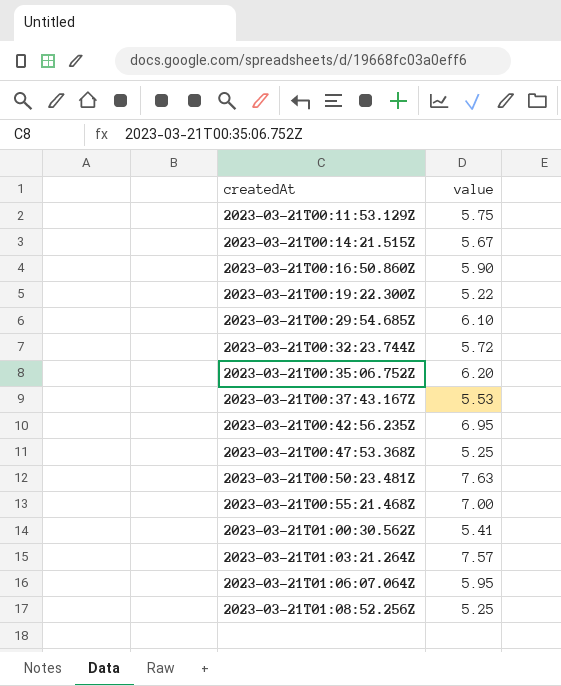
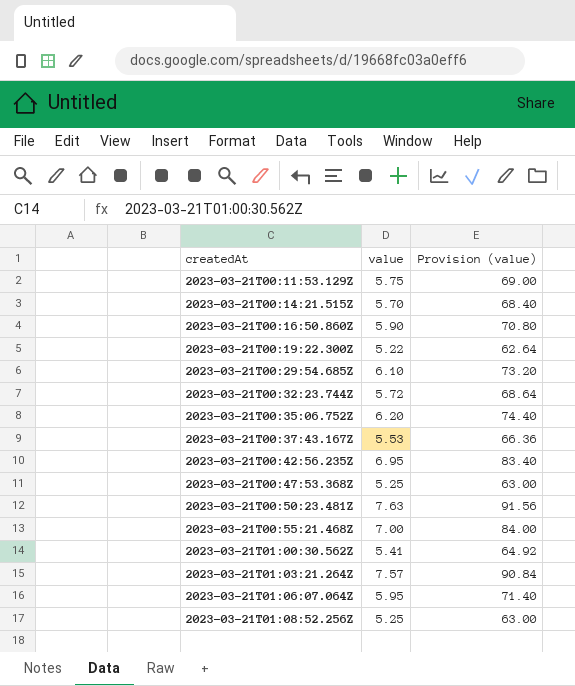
column Provision (value) | formula: none -> [value] * 12
2023-03-21T00:14:21.515Z | value: 5.67 -> 5.70

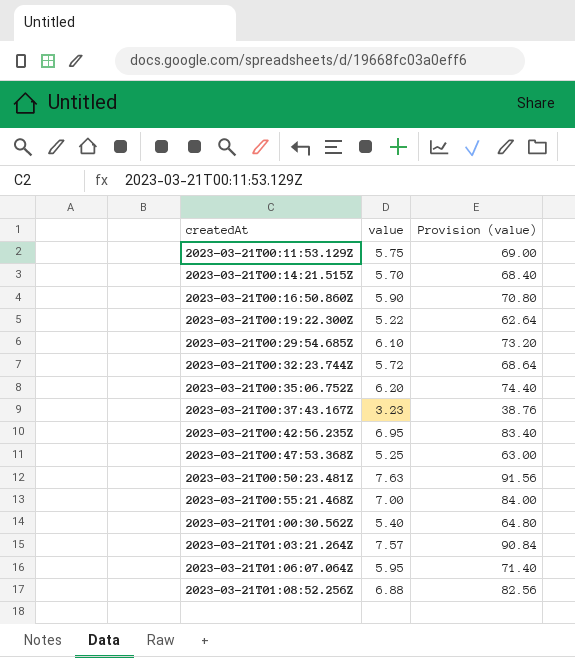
2023-03-21T00:37:43.167Z | value: 5.53 -> 3.23
2023-03-21T00:37:43.167Z | Provision (value): 66.36 -> 38.76
2023-03-21T01:00:30.562Z | value: 5.41 -> 5.40
2023-03-21T01:00:30.562Z | Provision (value): 64.92 -> 64.80
2023-03-21T01:08:52.256Z | value: 5.25 -> 6.88
2023-03-21T01:08:52.256Z | Provision (value): 63.00 -> 82.56

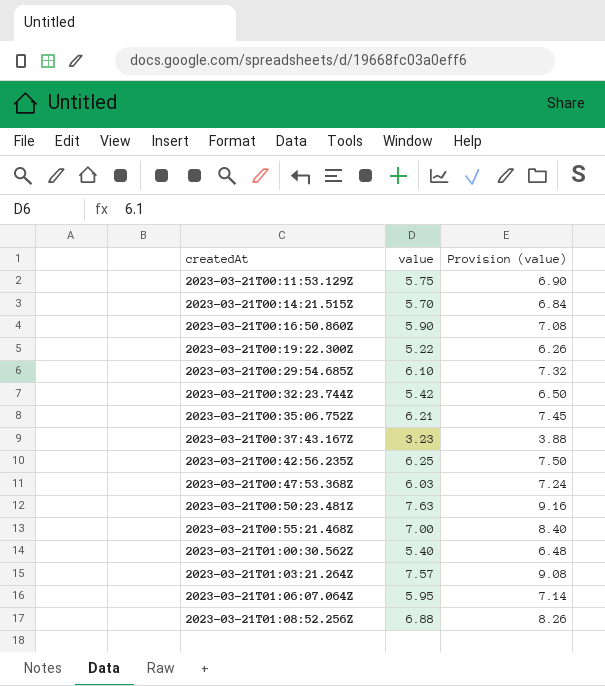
column Provision (value) | formula: [value] * 12 -> [value] * 1.2
2023-03-21T00:32:23.744Z | value: 5.72 -> 5.42
2023-03-21T00:35:06.752Z | value: 6.20 -> 6.21
2023-03-21T00:42:56.235Z | value: 6.95 -> 6.25
2023-03-21T00:47:53.368Z | value: 5.25 -> 6.03

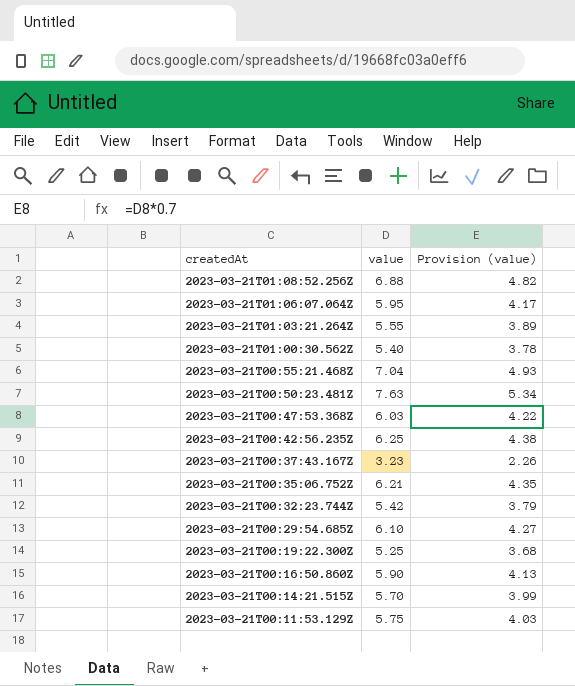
row order: createdAt ascending -> createdAt descending
column Provision (value) | formula: [value] * 1.2 -> [value] * 0.7
2023-03-21T01:03:21.264Z | value: 7.57 -> 5.55
2023-03-21T00:55:21.468Z | value: 7.00 -> 7.04
2023-03-21T00:19:22.300Z | value: 5.22 -> 5.25

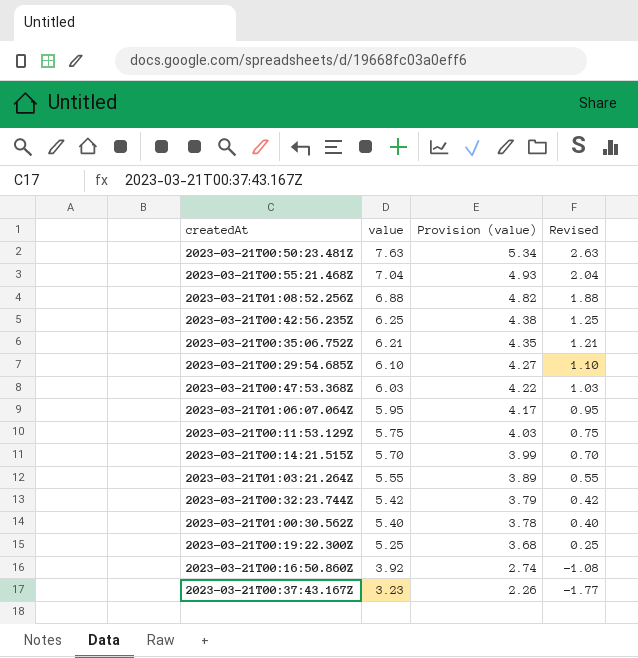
row order: createdAt descending -> value descending
column Revised | formula: none -> [value] - 5
2023-03-21T00:16:50.860Z | value: 5.90 -> 3.92
2023-03-21T00:16:50.860Z | Provision (value): 4.13 -> 2.74

